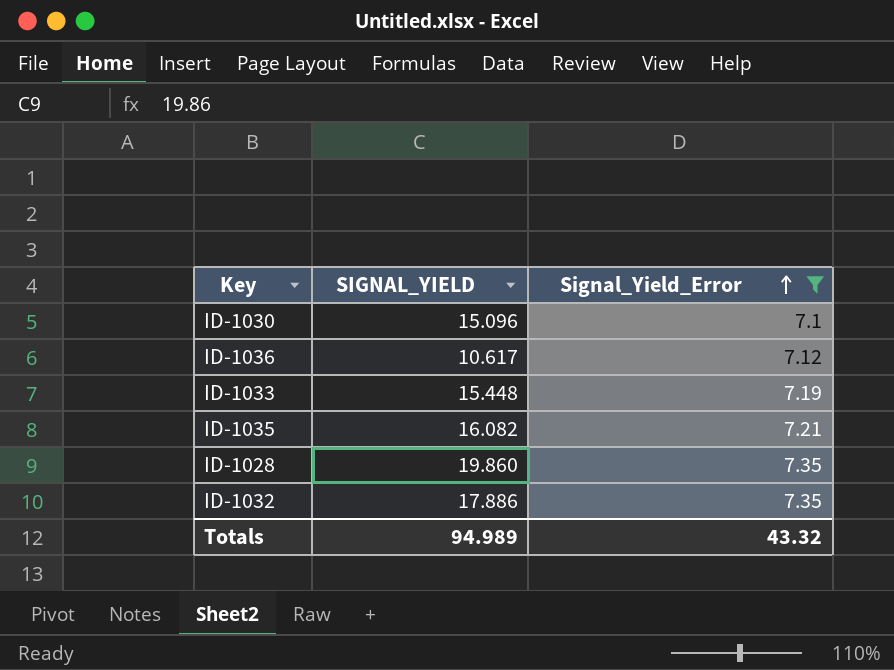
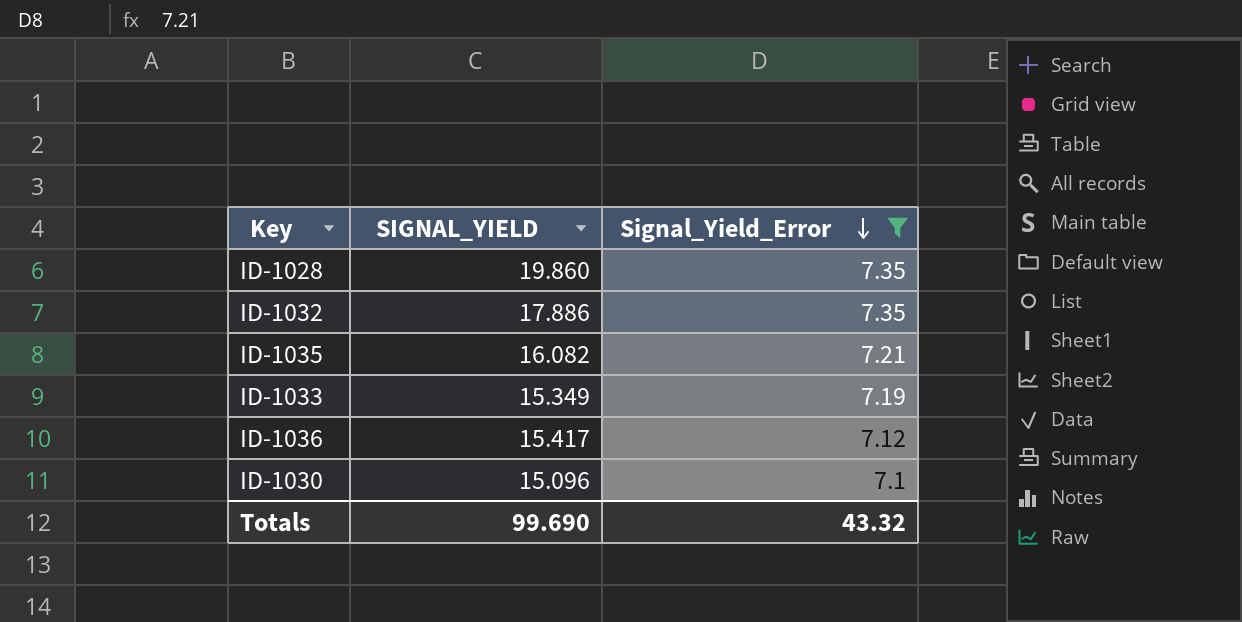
row order: Signal_Yield_Error ascending -> Signal_Yield_Error descending
ID-1033 | SIGNAL_YIELD: 15.448 -> 15.349
ID-1036 | SIGNAL_YIELD: 10.617 -> 15.417
Totals | SIGNAL_YIELD: 94.989 -> 99.690

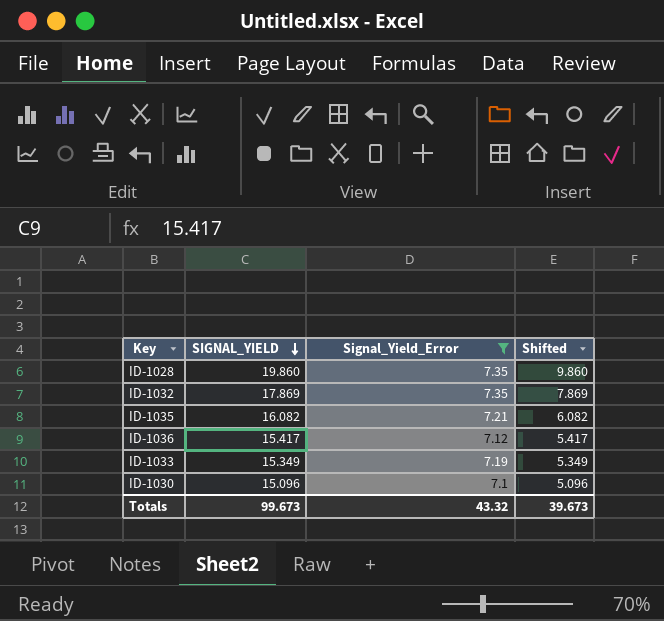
row order: Signal_Yield_Error descending -> SIGNAL_YIELD descending
column Shifted | formula: none -> [SIGNAL_YIELD] - 10
ID-1032 | SIGNAL_YIELD: 17.886 -> 17.869
Totals | SIGNAL_YIELD: 99.690 -> 99.673

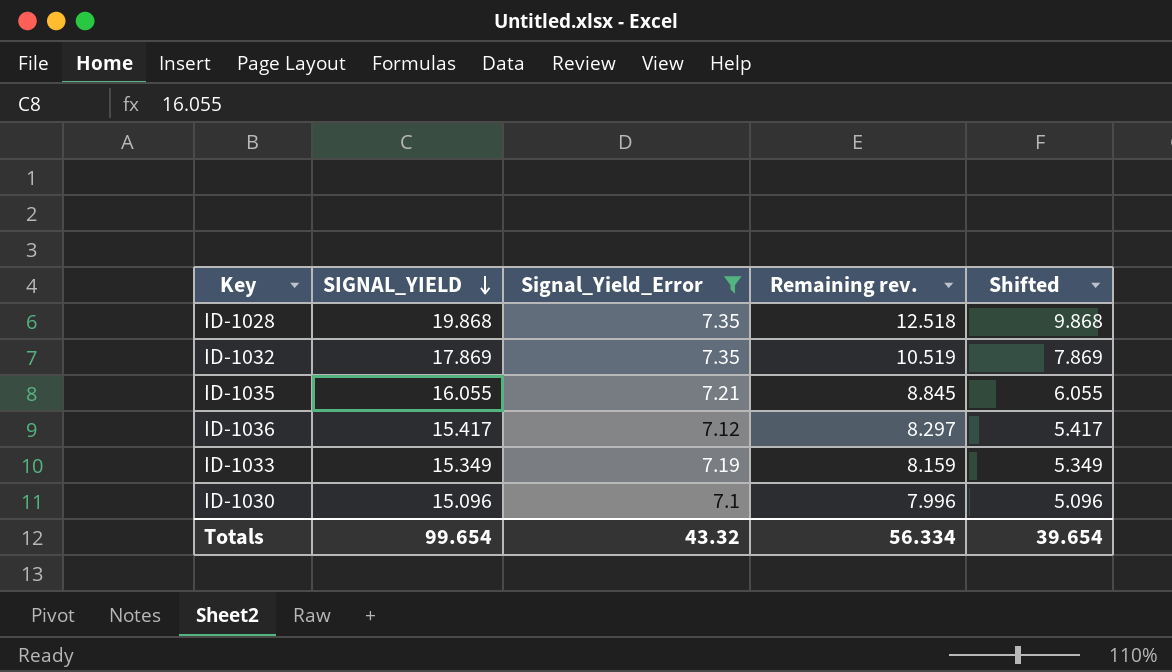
column Remaining rev. | formula: none -> [SIGNAL_YIELD] - [Signal_Yield_Error]
ID-1028 | SIGNAL_YIELD: 19.860 -> 19.868
ID-1028 | Shifted: 9.860 -> 9.868
ID-1035 | SIGNAL_YIELD: 16.082 -> 16.055
ID-1035 | Shifted: 6.082 -> 6.055
Totals | SIGNAL_YIELD: 99.673 -> 99.654
Totals | Shifted: 39.673 -> 39.654

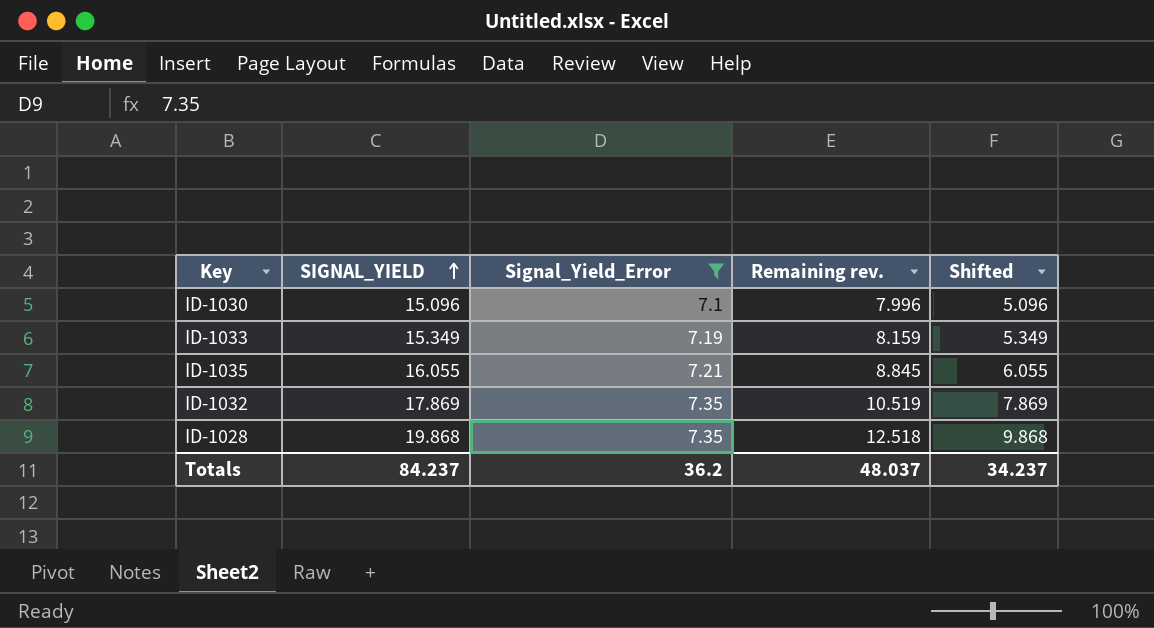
row order: SIGNAL_YIELD descending -> SIGNAL_YIELD ascending
row ID-1036: 15.417 | 7.12 | 8.297 | 5.417 -> none
Totals | SIGNAL_YIELD: 99.654 -> 84.237
Totals | Signal_Yield_Error: 43.32 -> 36.2
Totals | Remaining rev.: 56.334 -> 48.037
Totals | Shifted: 39.654 -> 34.237

